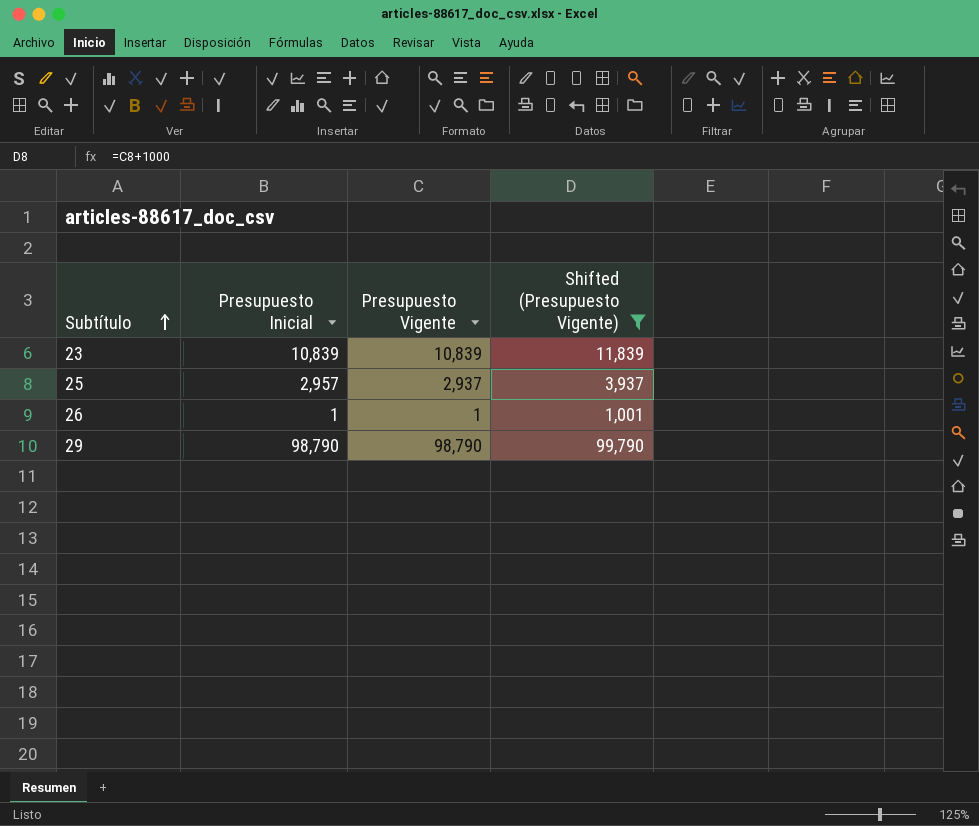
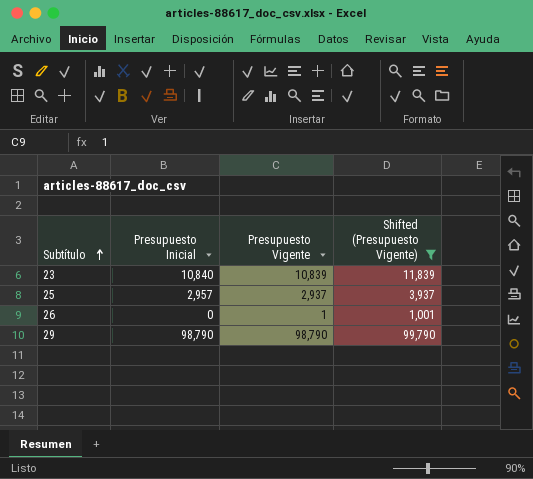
23 | Presupuesto Inicial: 10,839 -> 10,840
26 | Presupuesto Inicial: 1 -> 0

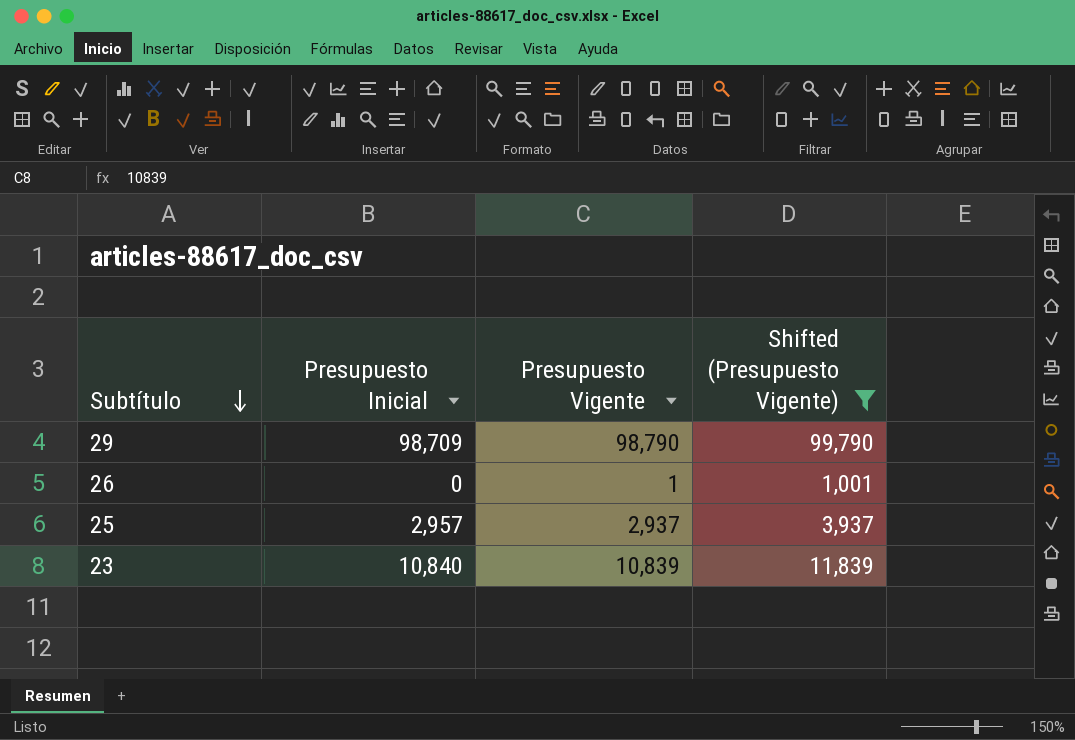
row order: Subtítulo ascending -> Subtítulo descending
29 | Presupuesto Inicial: 98,790 -> 98,709

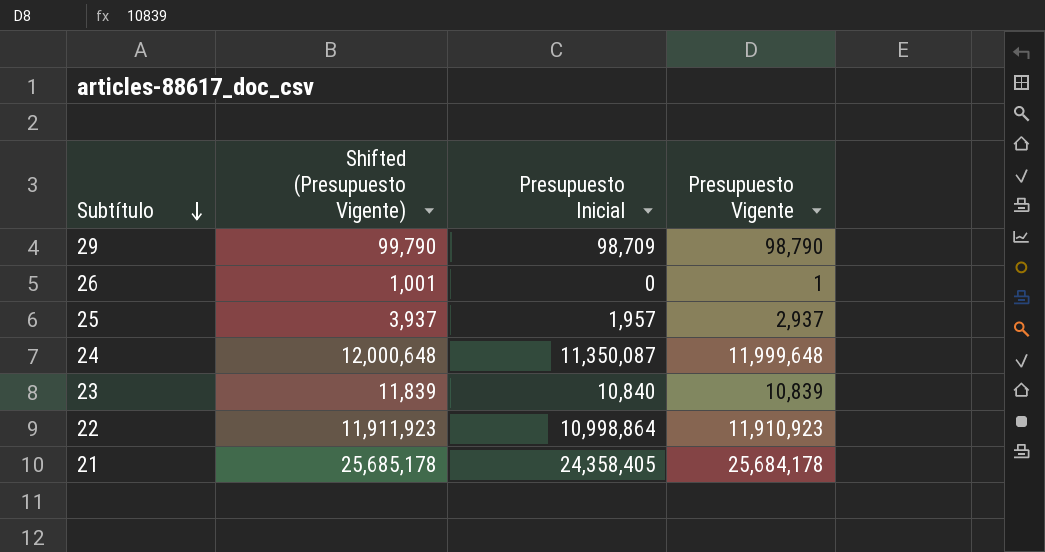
filter: Shifted (Presupuesto Vigente) <= 99,790 -> none
column Shifted (Presupuesto Vigente) | position: 4 -> 2
25 | Presupuesto Inicial: 2,957 -> 1,957

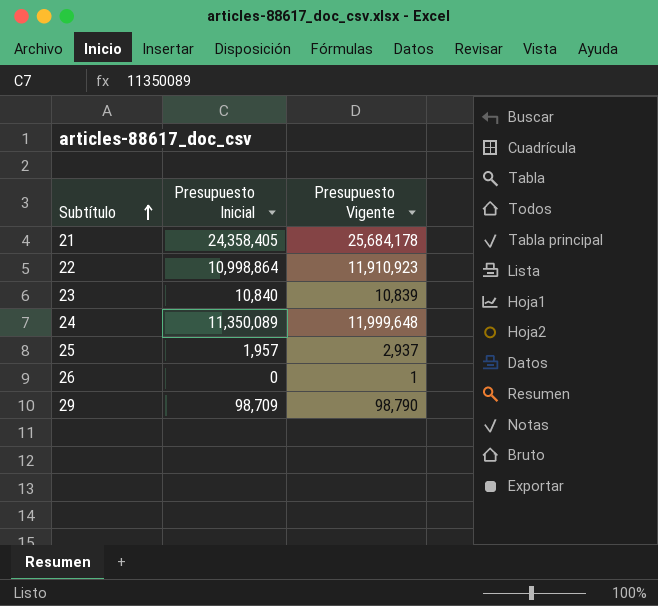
row order: Subtítulo descending -> Subtítulo ascending
column Shifted (Presupuesto Vigente) | formula: [Presupuesto Vigente] + 1000 -> none
24 | Presupuesto Inicial: 11,350,087 -> 11,350,089

